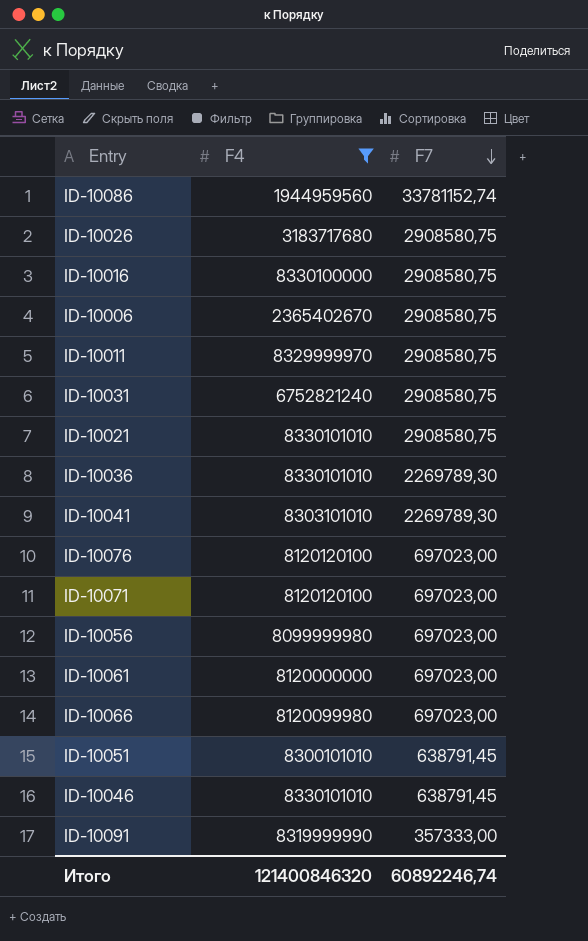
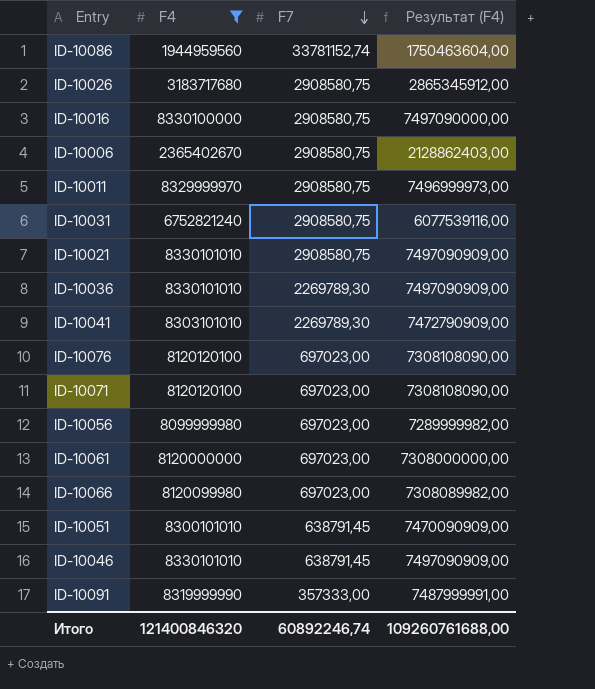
column Результат (F4) | formula: none -> [F4] * 0,9

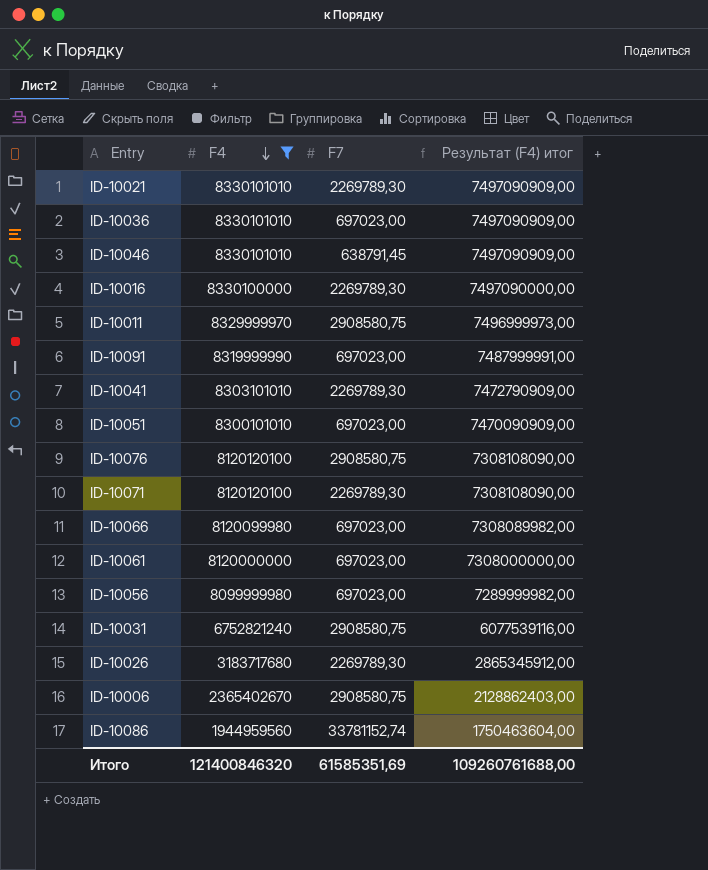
row order: F7 descending -> F4 descending
column name: Результат (F4) -> Результат (F4) итог
ID-10021 | F7: 2908580,75 -> 2269789,30
ID-10036 | F7: 2269789,30 -> 697023,00
ID-10016 | F7: 2908580,75 -> 2269789,30
ID-10091 | F7: 357333,00 -> 697023,00
ID-10051 | F7: 638791,45 -> 697023,00
ID-10076 | F7: 697023,00 -> 2908580,75
ID-10071 | F7: 697023,00 -> 2269789,30
ID-10026 | F7: 2908580,75 -> 2269789,30
Итого | F7: 60892246,74 -> 61585351,69

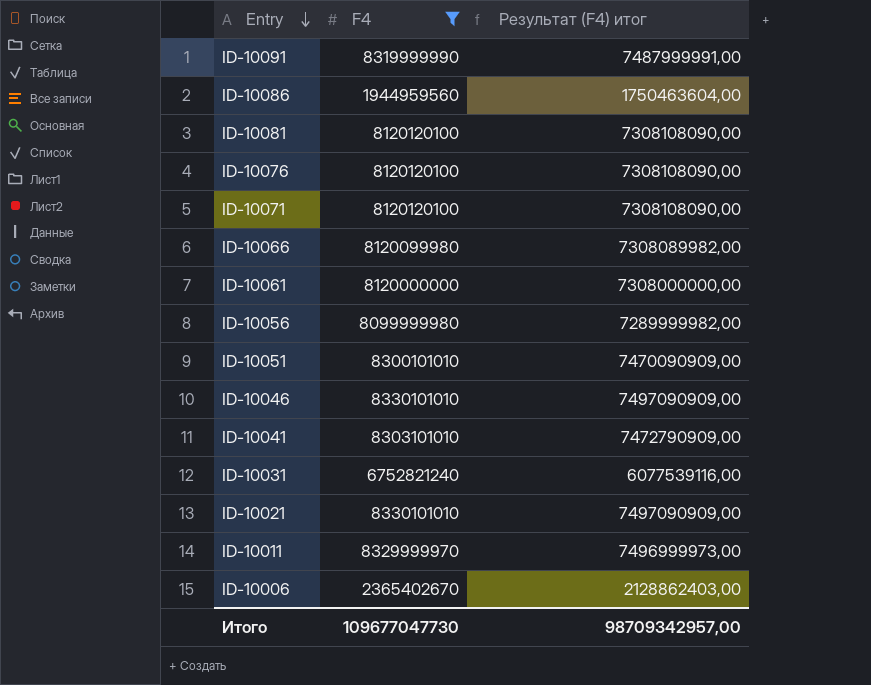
row order: F4 descending -> Entry descending
column F7 | position: 3 -> none
row ID-10036: 8330101010 | 697023,00 | 7497090909,00 -> none
row ID-10016: 8330100000 | 2269789,30 | 7497090000,00 -> none
row ID-10026: 3183717680 | 2269789,30 | 2865345912,00 -> none
row ID-10081: none -> 8120120100 | 7308108090,00
Итого | F4: 121400846320 -> 109677047730
Итого | Результат (F4) итог: 109260761688,00 -> 98709342957,00

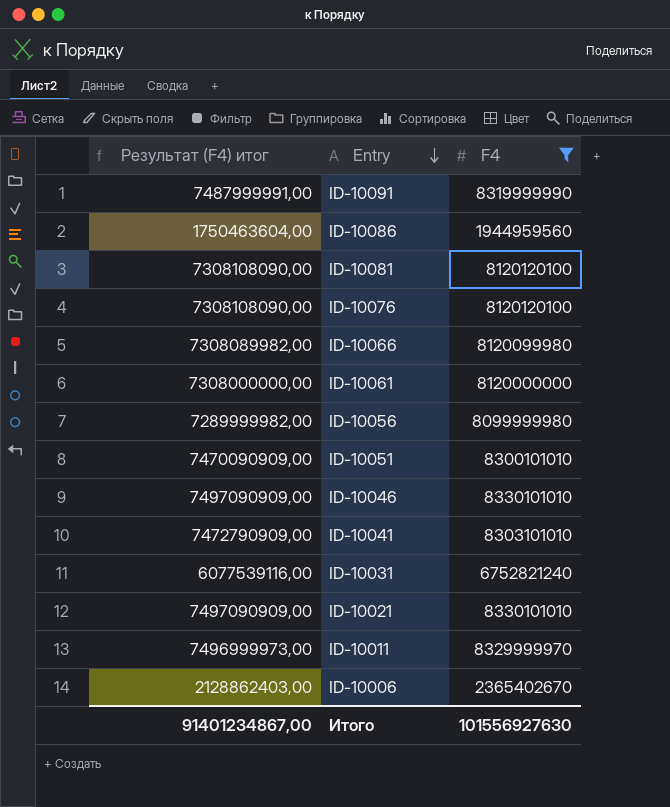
column Результат (F4) итог | position: 3 -> 1
row ID-10071: 8120120100 | 7308108090,00 -> none
Итого | Результат (F4) итог: 98709342957,00 -> 91401234867,00
Итого | F4: 109677047730 -> 101556927630

